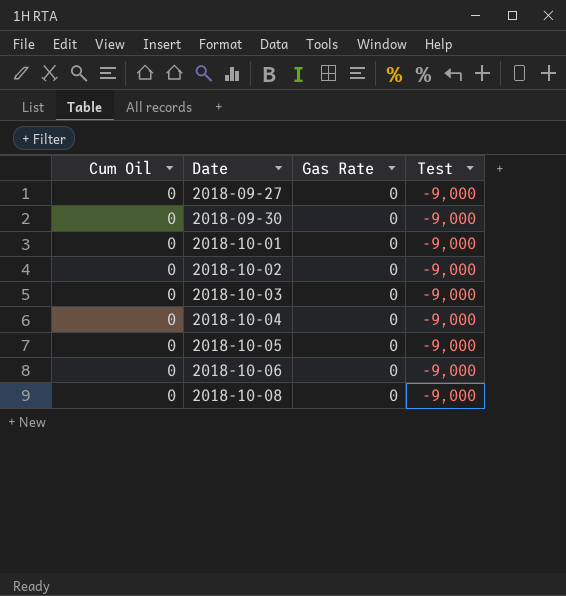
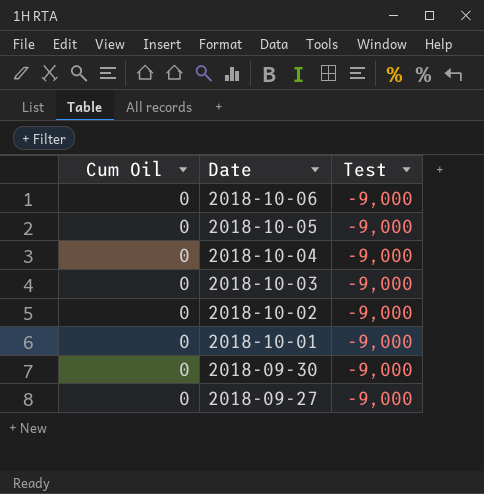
row order: Date ascending -> Date descending
column Gas Rate | position: 3 -> none
row 2018-10-08: 0 | 0 | -9,000 -> none

